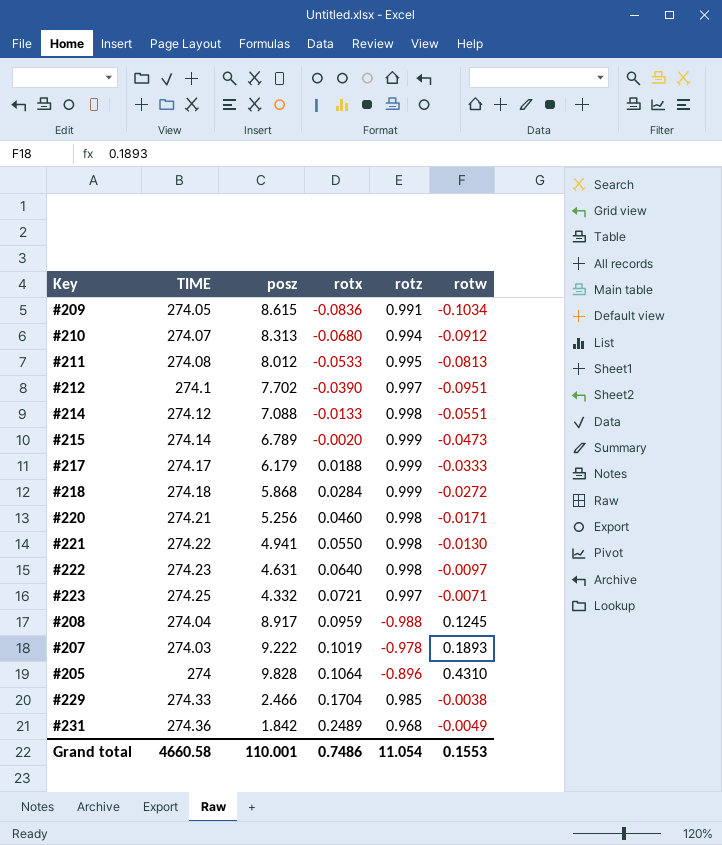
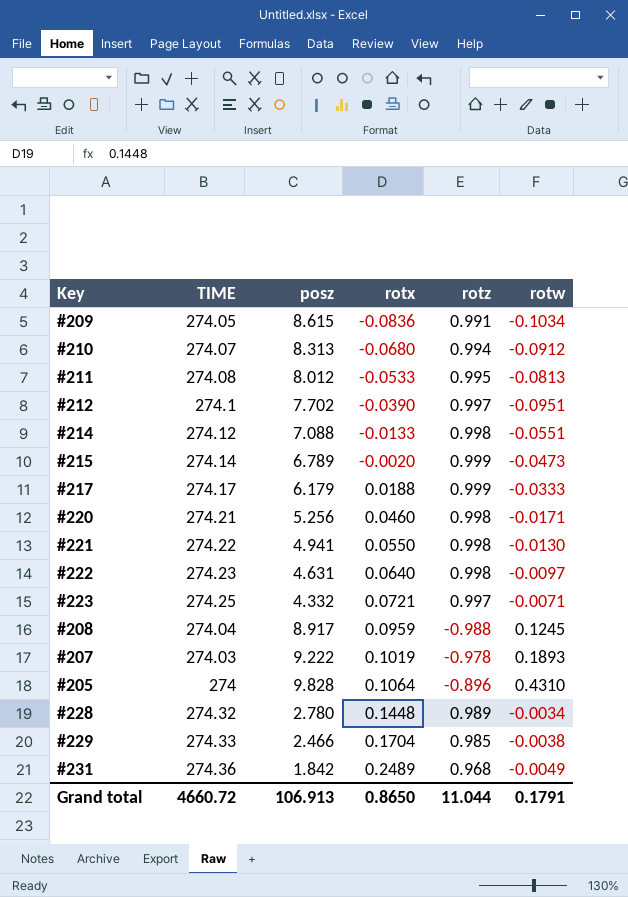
row #218: 274.18 | 5.868 | 0.0284 | 0.999 | -0.0272 -> none
row #228: none -> 274.32 | 2.780 | 0.1448 | 0.989 | -0.0034
Grand total | TIME: 4660.58 -> 4660.72
Grand total | posz: 110.001 -> 106.913
Grand total | rotx: 0.7486 -> 0.8650
Grand total | rotz: 11.054 -> 11.044
Grand total | rotw: 0.1553 -> 0.1791

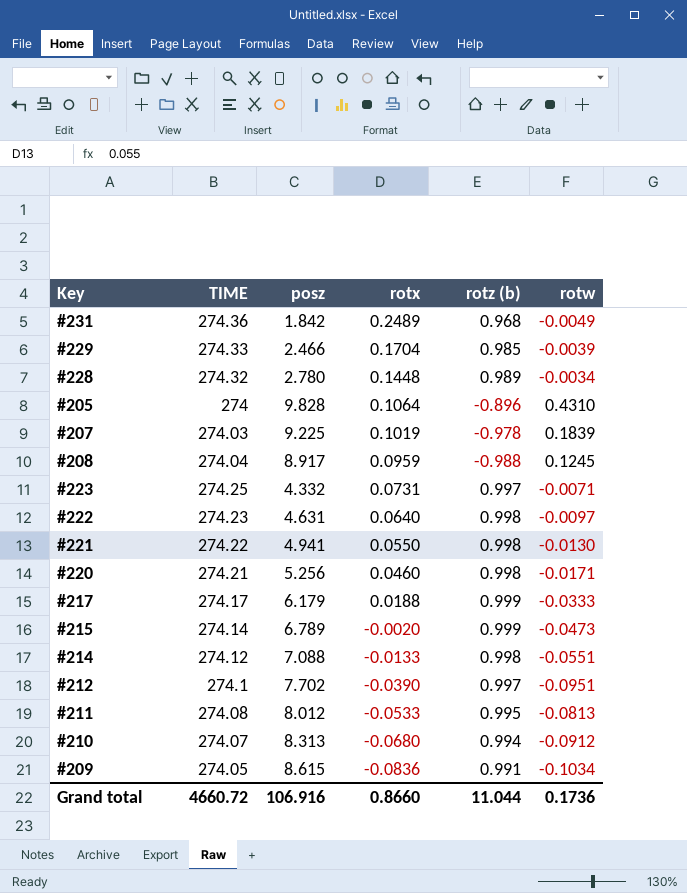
row order: rotx ascending -> rotx descending
column name: rotz -> rotz (b)
#229 | rotw: -0.0038 -> -0.0039
#207 | posz: 9.222 -> 9.225
#207 | rotw: 0.1893 -> 0.1839
#223 | rotx: 0.0721 -> 0.0731
Grand total | posz: 106.913 -> 106.916
Grand total | rotx: 0.8650 -> 0.8660
Grand total | rotw: 0.1791 -> 0.1736

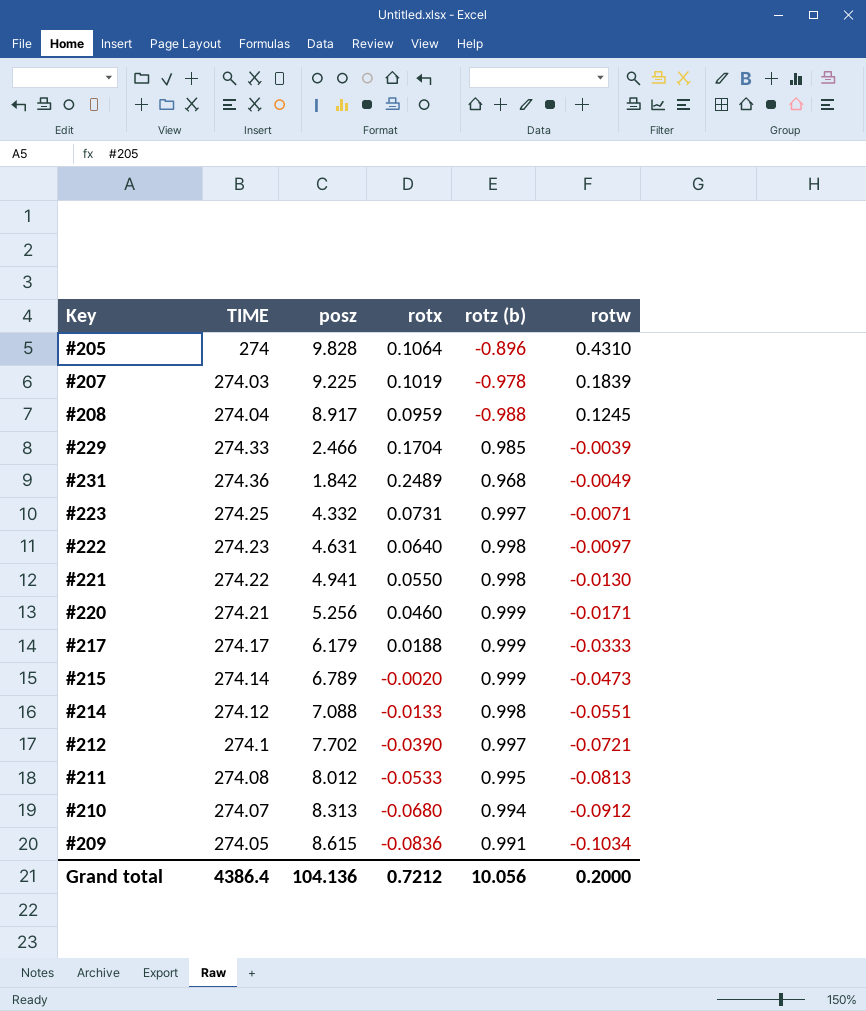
row order: rotx descending -> rotw descending
row #228: 274.32 | 2.780 | 0.1448 | 0.989 | -0.0034 -> none
#220 | rotz (b): 0.998 -> 0.999
#212 | rotw: -0.0951 -> -0.0721
Grand total | TIME: 4660.72 -> 4386.4
Grand total | posz: 106.916 -> 104.136
Grand total | rotx: 0.8660 -> 0.7212
Grand total | rotz (b): 11.044 -> 10.056
Grand total | rotw: 0.1736 -> 0.2000

